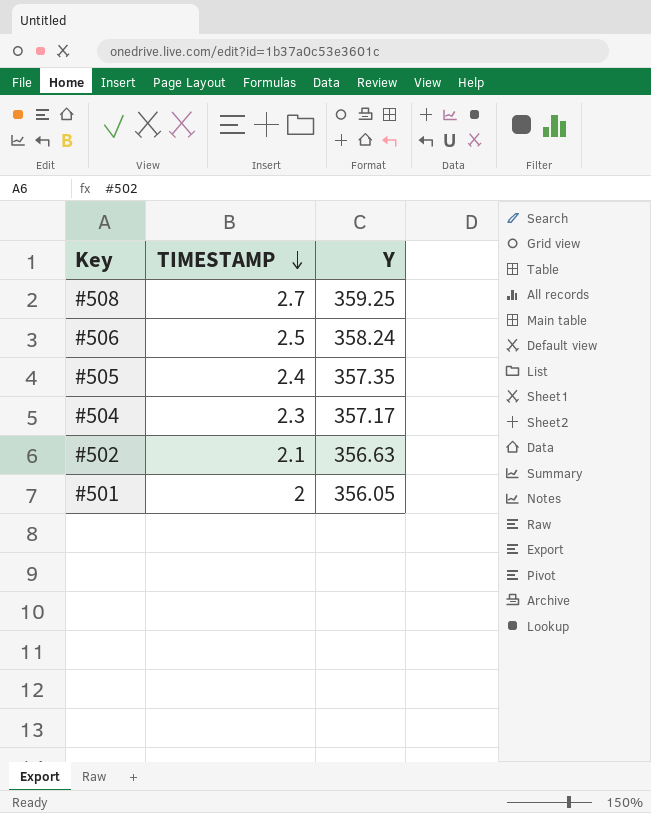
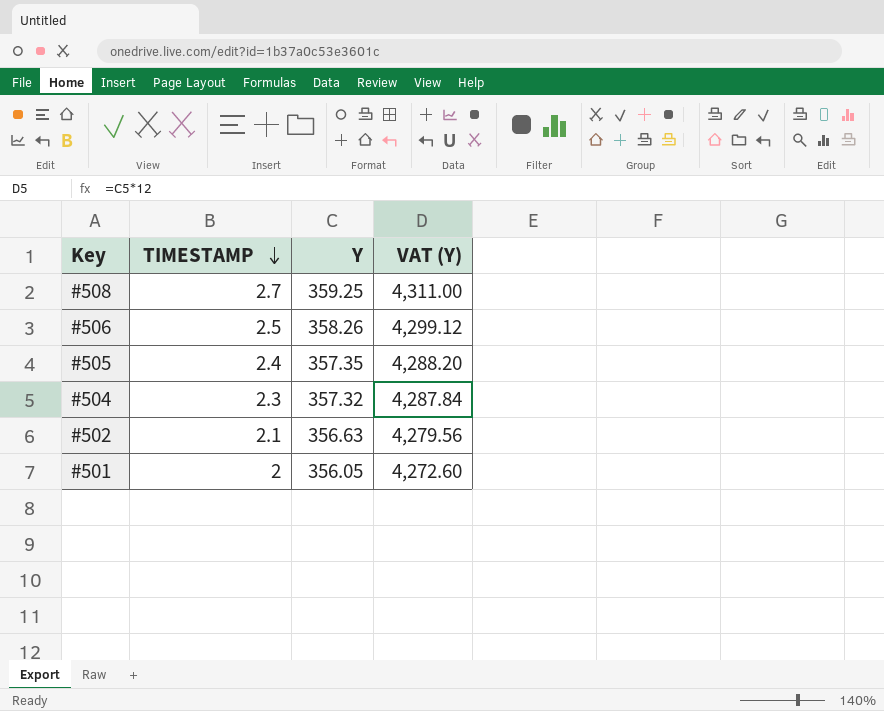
column VAT (Y) | formula: none -> [Y] * 12
#506 | Y: 358.24 -> 358.26
#504 | Y: 357.17 -> 357.32

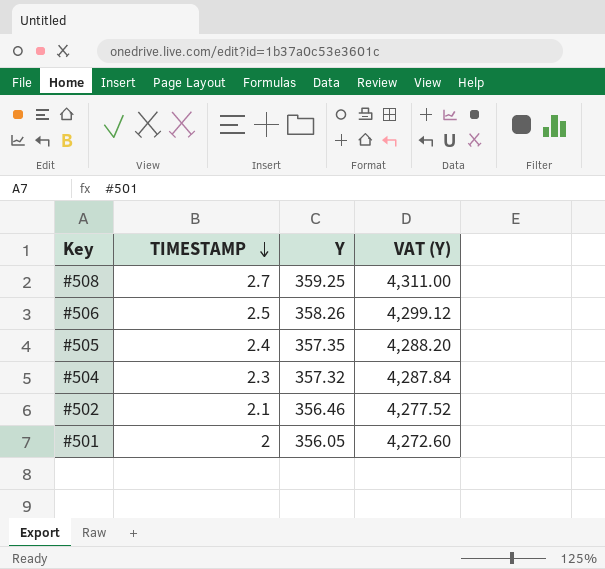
#502 | Y: 356.63 -> 356.46
#502 | VAT (Y): 4,279.56 -> 4,277.52

